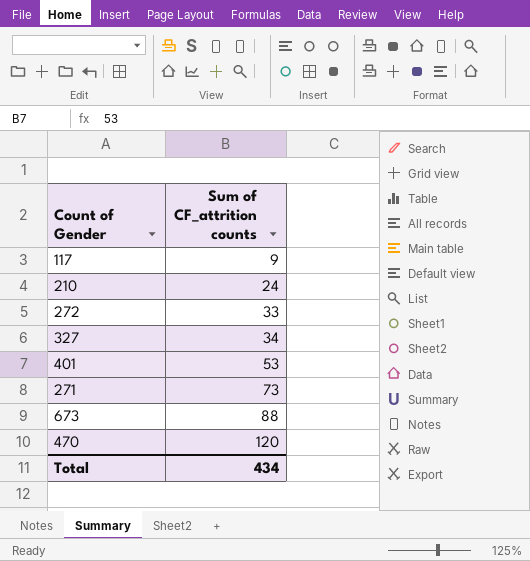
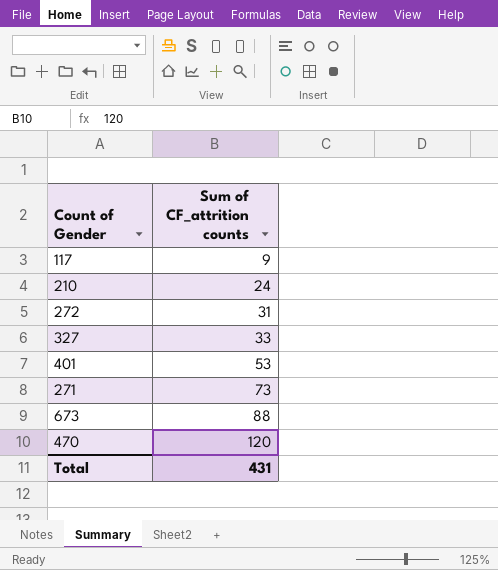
272 | Sum of CF_attrition counts: 33 -> 31
327 | Sum of CF_attrition counts: 34 -> 33
Total | Sum of CF_attrition counts: 434 -> 431

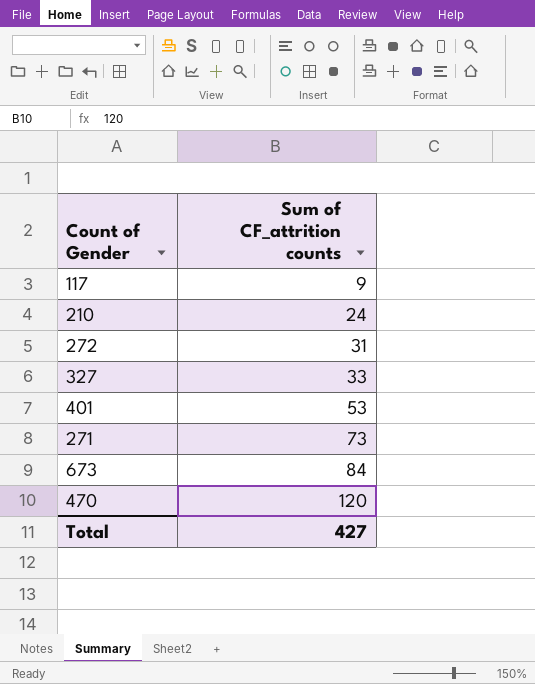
673 | Sum of CF_attrition counts: 88 -> 84
Total | Sum of CF_attrition counts: 431 -> 427

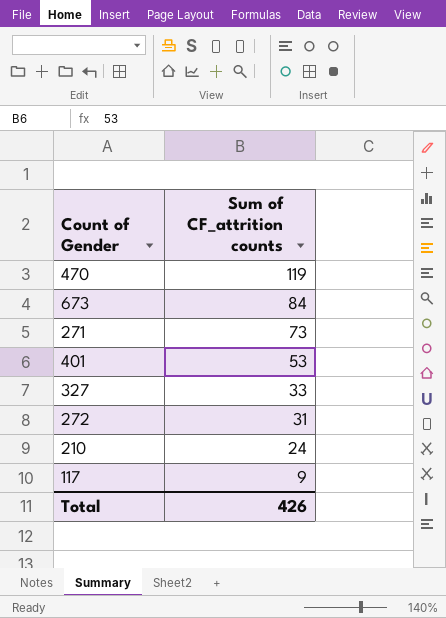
row order: Sum of CF_attrition counts ascending -> Sum of CF_attrition counts descending
470 | Sum of CF_attrition counts: 120 -> 119
Total | Sum of CF_attrition counts: 427 -> 426

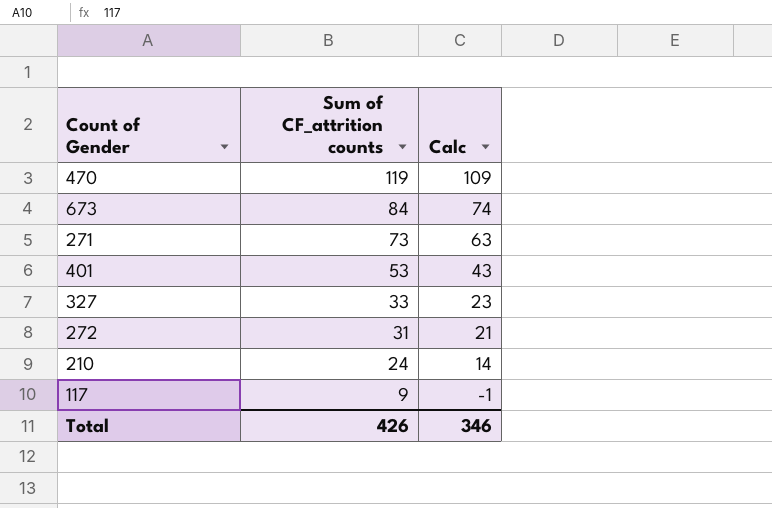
column Calc | formula: none -> [Sum of CF_attrition counts] - 10

